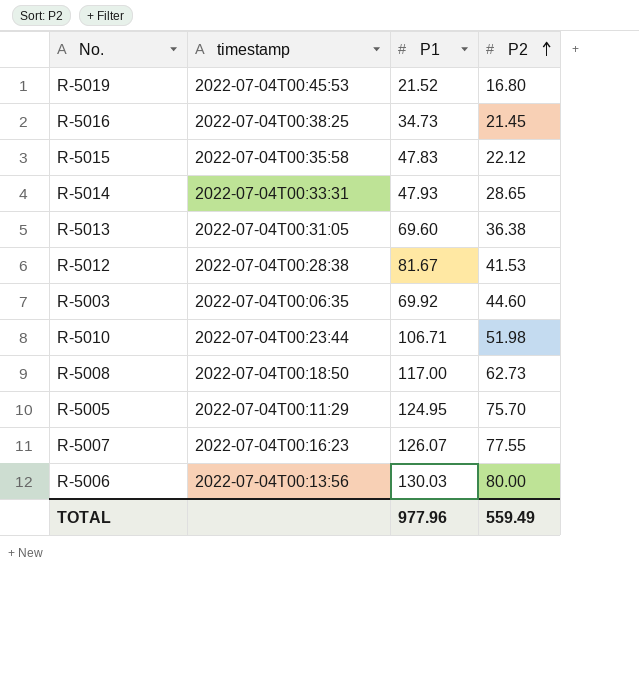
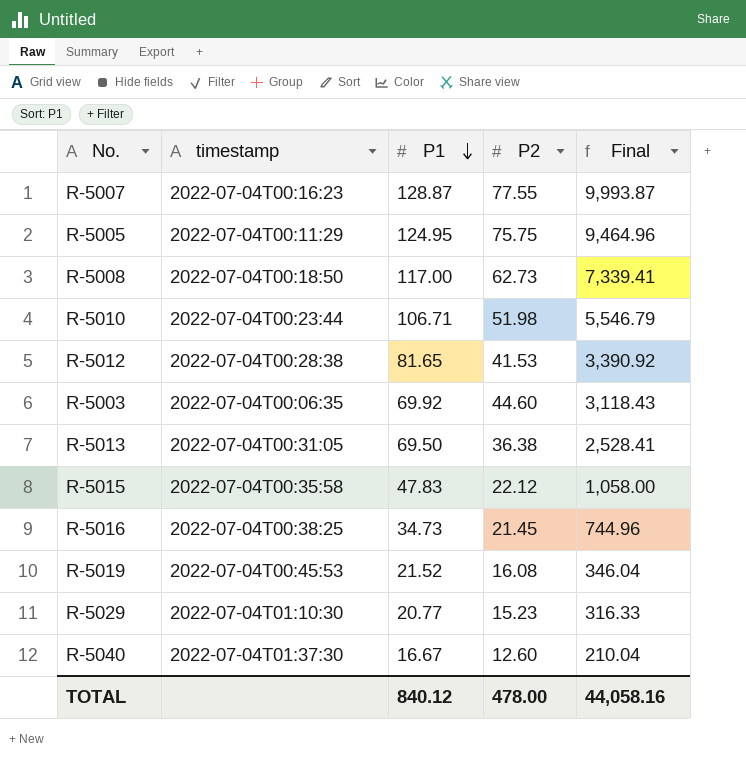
row order: P2 ascending -> P1 descending
column Final | formula: none -> [P1] * [P2]
row R-5014: 2022-07-04T00:33:31 | 47.93 | 28.65 -> none
row R-5006: 2022-07-04T00:13:56 | 130.03 | 80.00 -> none
R-5007 | P1: 126.07 -> 128.87
R-5005 | P2: 75.70 -> 75.75
R-5012 | P1: 81.67 -> 81.65
R-5013 | P1: 69.60 -> 69.50
R-5019 | P2: 16.80 -> 16.08
row R-5029: none -> 2022-07-04T01:10:30 | 20.77 | 15.23 | 316.33
row R-5040: none -> 2022-07-04T01:37:30 | 16.67 | 12.60 | 210.04
TOTAL | P1: 977.96 -> 840.12
TOTAL | P2: 559.49 -> 478.00

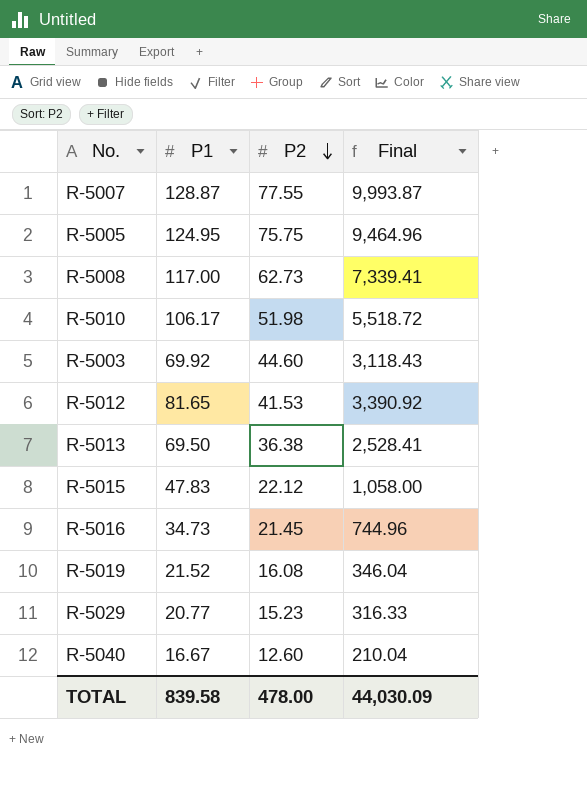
row order: P1 descending -> P2 descending
column timestamp | position: 2 -> none
R-5010 | P1: 106.71 -> 106.17
R-5010 | Final: 5,546.79 -> 5,518.72
TOTAL | P1: 840.12 -> 839.58
TOTAL | Final: 44,058.16 -> 44,030.09

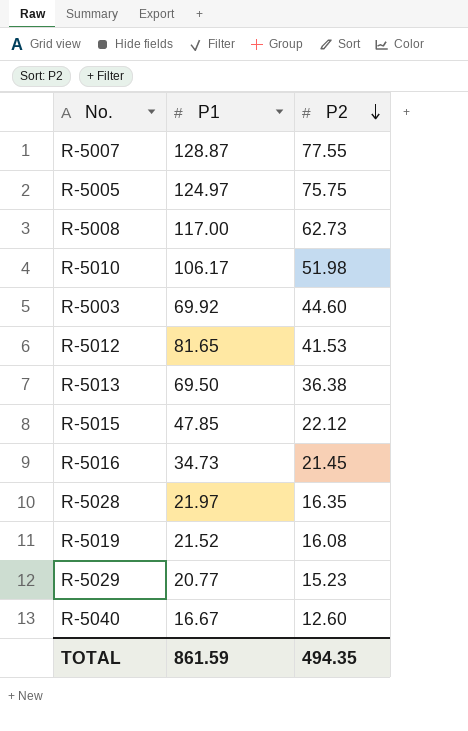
column Final | formula: [P1] * [P2] -> none
R-5005 | P1: 124.95 -> 124.97
R-5015 | P1: 47.83 -> 47.85
row R-5028: none -> 21.97 | 16.35
TOTAL | P1: 839.58 -> 861.59
TOTAL | P2: 478.00 -> 494.35

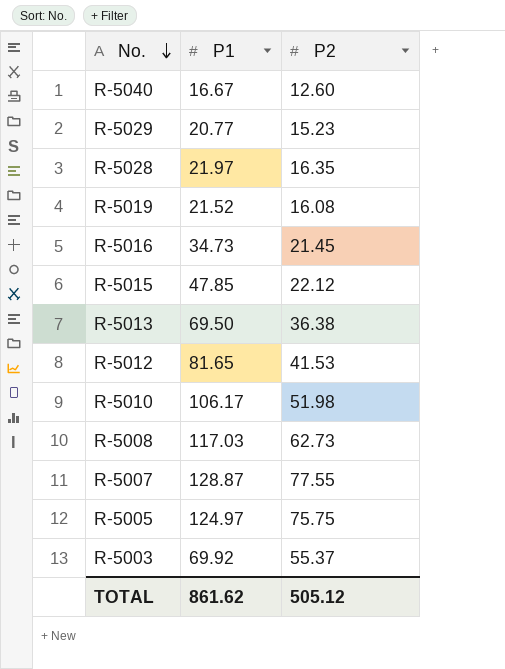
row order: P2 descending -> No. descending
R-5008 | P1: 117.00 -> 117.03
R-5003 | P2: 44.60 -> 55.37
TOTAL | P1: 861.59 -> 861.62
TOTAL | P2: 494.35 -> 505.12

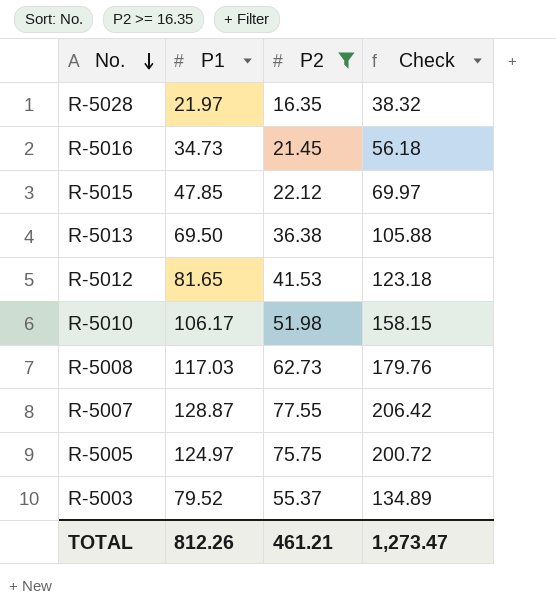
filter: none -> P2 >= 16.35
column Check | formula: none -> [P1] + [P2]
R-5003 | P1: 69.92 -> 79.52
TOTAL | P1: 861.62 -> 812.26
TOTAL | P2: 505.12 -> 461.21

